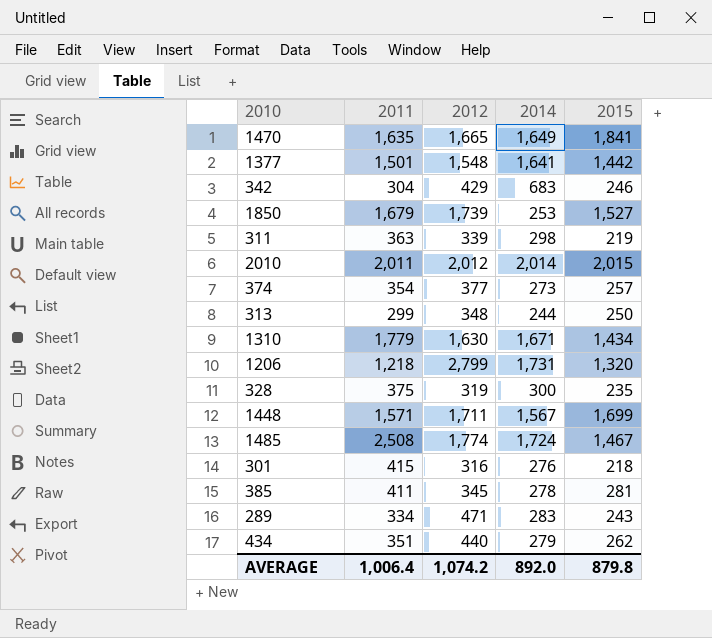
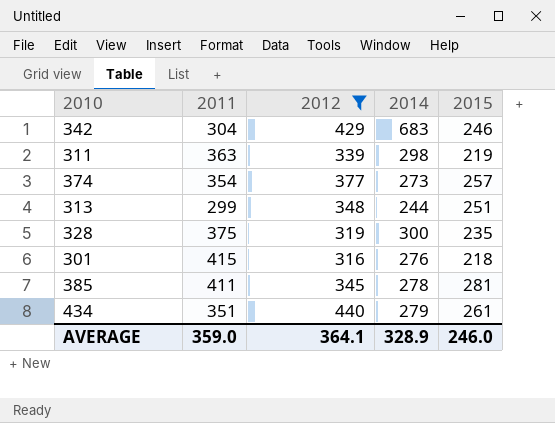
filter: none -> 2012 <= 440
313 | 2015: 250 -> 251
434 | 2015: 262 -> 261
AVERAGE | 2011: 1,006.4 -> 359.0
AVERAGE | 2012: 1,074.2 -> 364.1
AVERAGE | 2014: 892.0 -> 328.9
AVERAGE | 2015: 879.8 -> 246.0

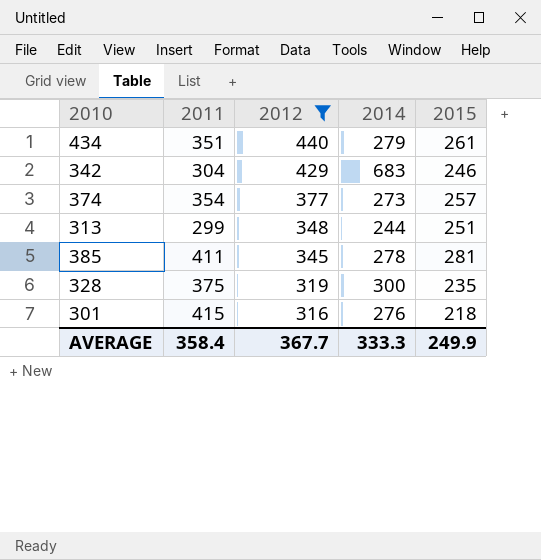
row order: none -> 2012 descending
row 311: 363 | 339 | 298 | 219 -> none
AVERAGE | 2011: 359.0 -> 358.4
AVERAGE | 2012: 364.1 -> 367.7
AVERAGE | 2014: 328.9 -> 333.3
AVERAGE | 2015: 246.0 -> 249.9

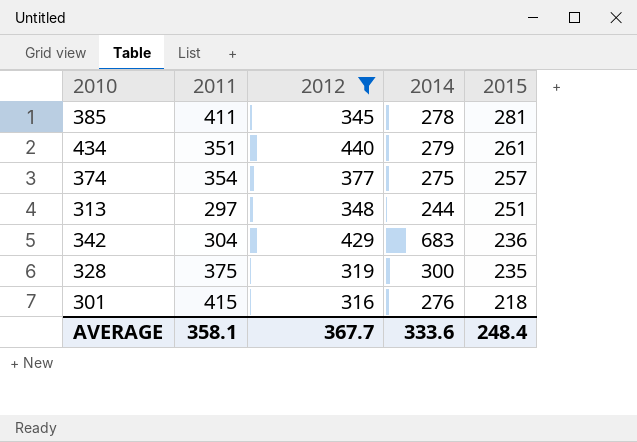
row order: 2012 descending -> 2015 descending
374 | 2014: 273 -> 275
313 | 2011: 299 -> 297
342 | 2015: 246 -> 236
AVERAGE | 2011: 358.4 -> 358.1
AVERAGE | 2014: 333.3 -> 333.6
AVERAGE | 2015: 249.9 -> 248.4

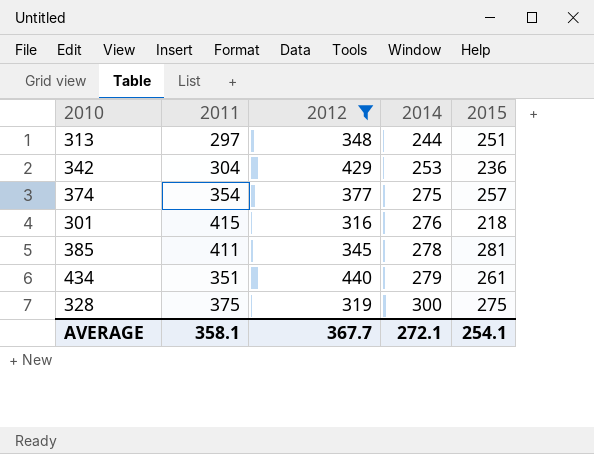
row order: 2015 descending -> 2014 ascending
342 | 2014: 683 -> 253
328 | 2015: 235 -> 275
AVERAGE | 2014: 333.6 -> 272.1
AVERAGE | 2015: 248.4 -> 254.1

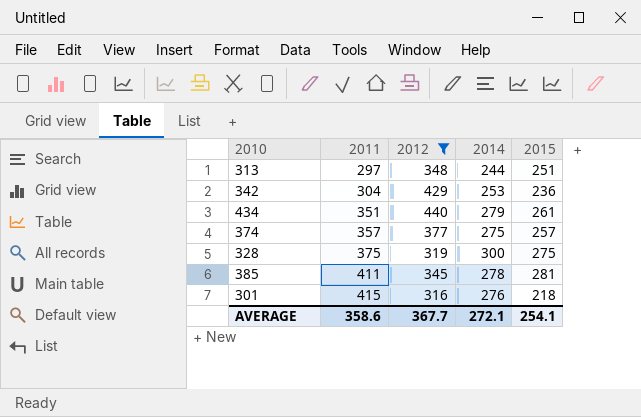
row order: 2014 ascending -> 2011 ascending
374 | 2011: 354 -> 357
AVERAGE | 2011: 358.1 -> 358.6

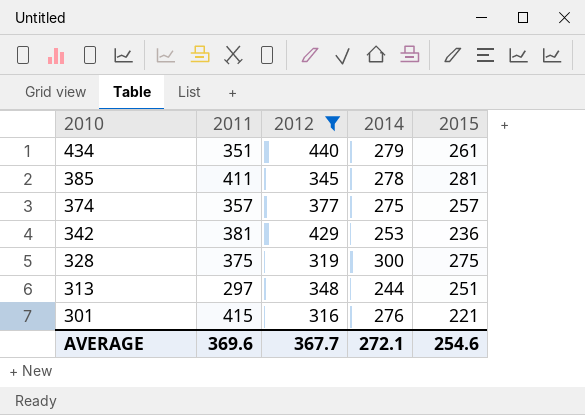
row order: 2011 ascending -> 2010 descending
342 | 2011: 304 -> 381
301 | 2015: 218 -> 221
AVERAGE | 2011: 358.6 -> 369.6
AVERAGE | 2015: 254.1 -> 254.6

